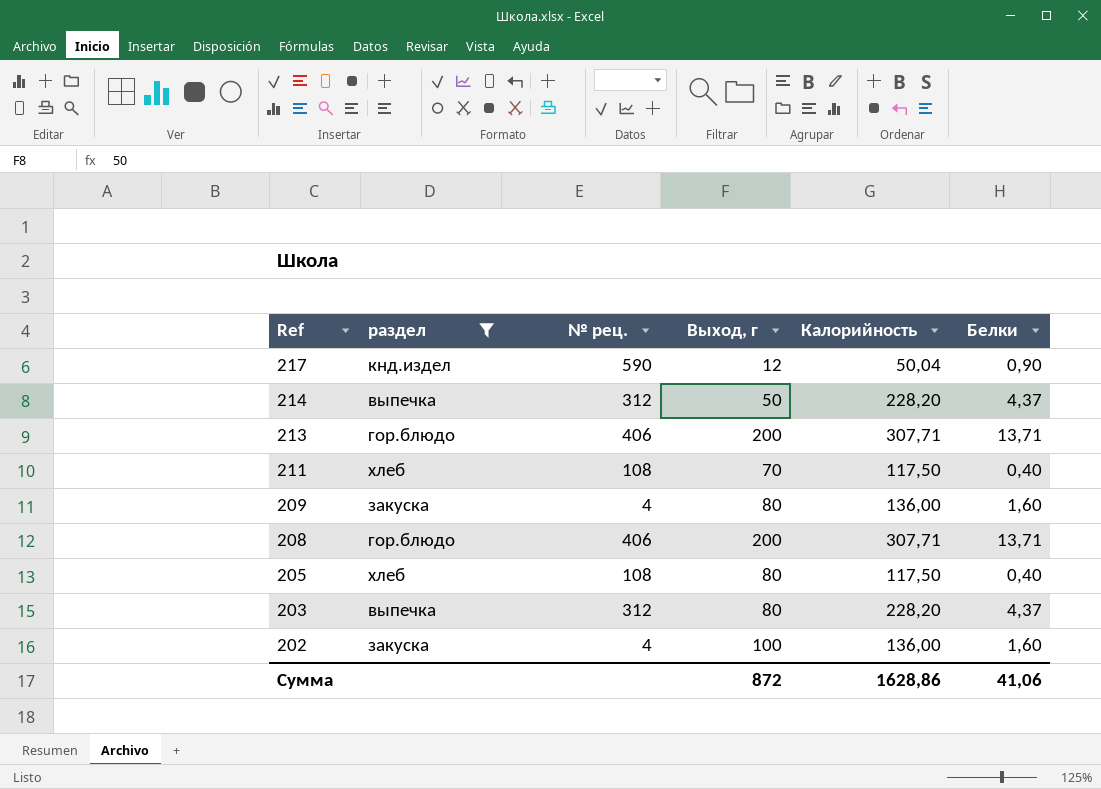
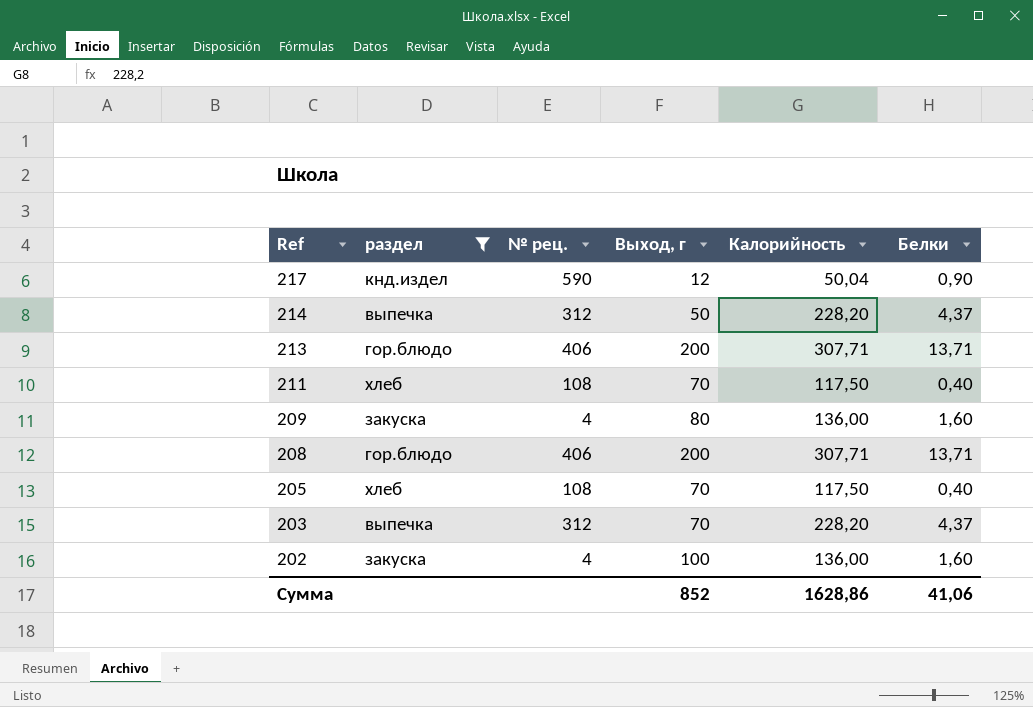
205 | Выход, г: 80 -> 70
203 | Выход, г: 80 -> 70
Сумма | Выход, г: 872 -> 852

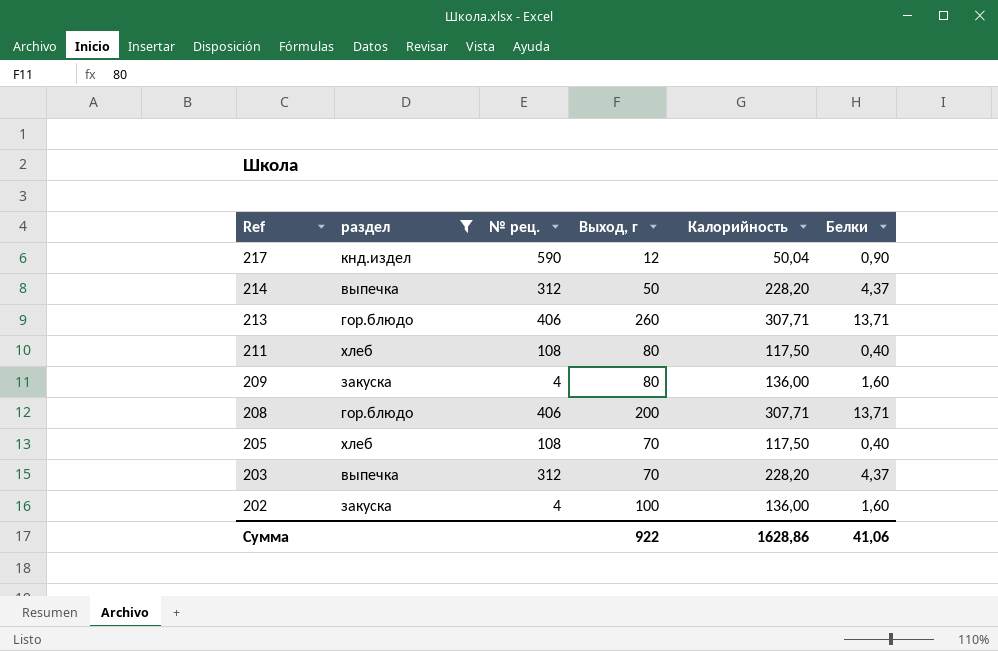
213 | Выход, г: 200 -> 260
211 | Выход, г: 70 -> 80
Сумма | Выход, г: 852 -> 922

